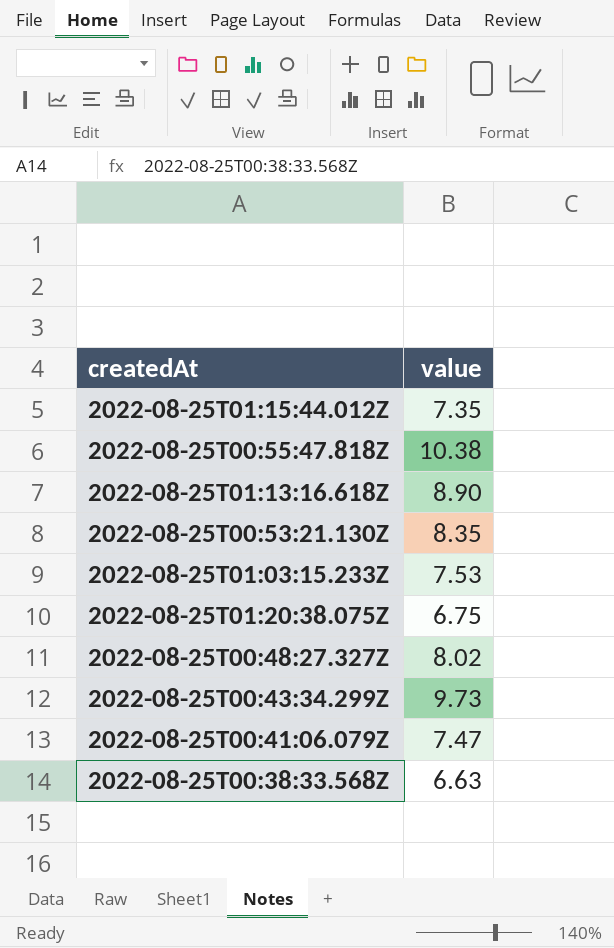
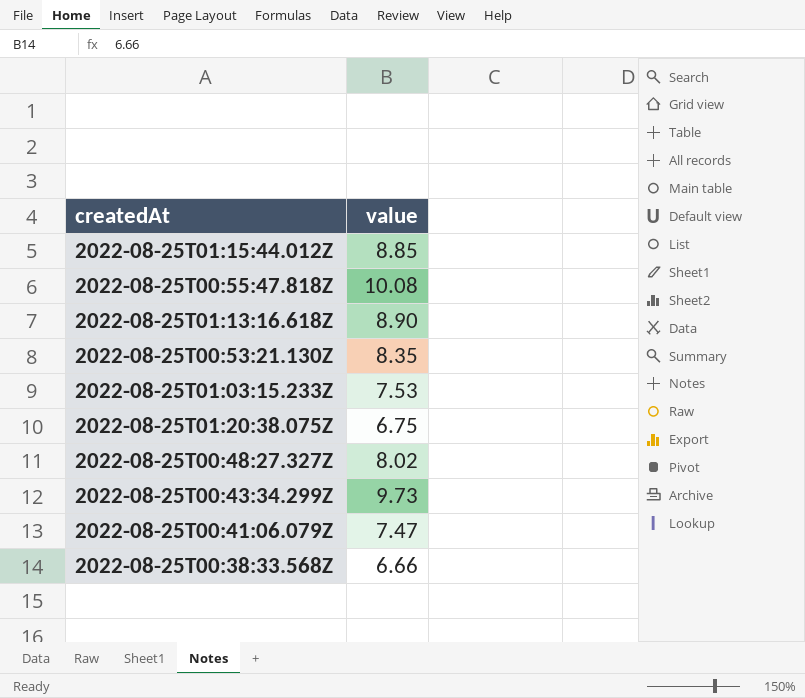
2022-08-25T01:15:44.012Z | value: 7.35 -> 8.85
2022-08-25T00:55:47.818Z | value: 10.38 -> 10.08
2022-08-25T00:38:33.568Z | value: 6.63 -> 6.66

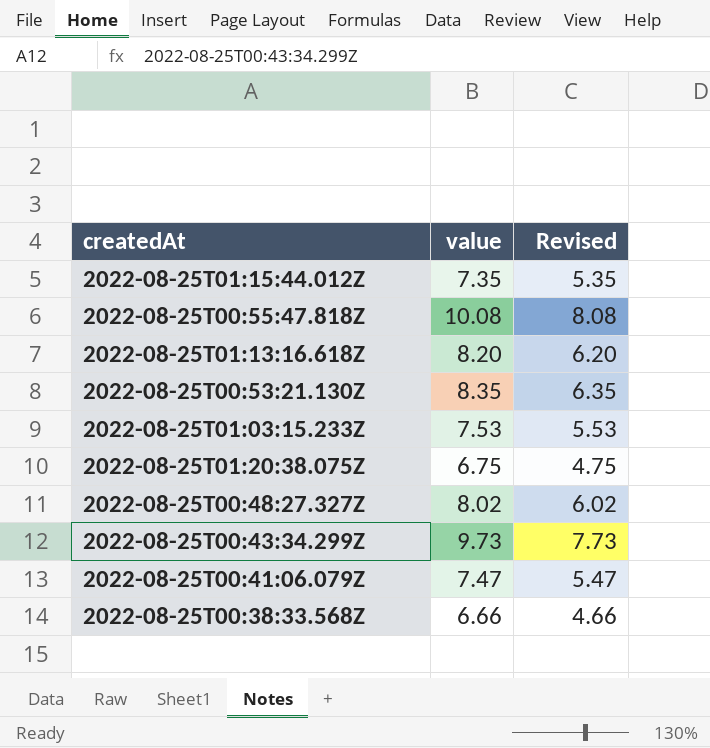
column Revised | formula: none -> [value] - 2
2022-08-25T01:15:44.012Z | value: 8.85 -> 7.35
2022-08-25T01:13:16.618Z | value: 8.90 -> 8.20

